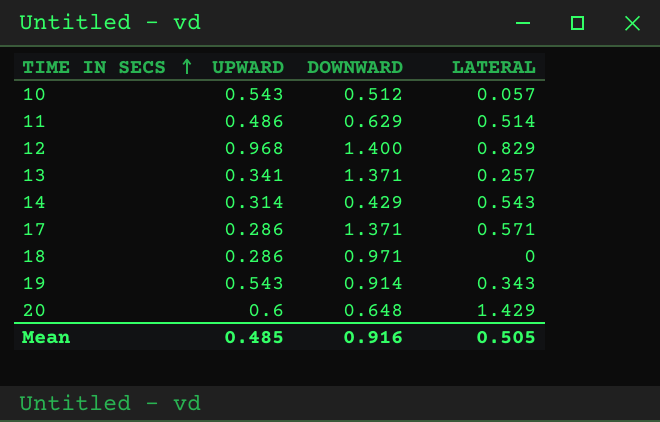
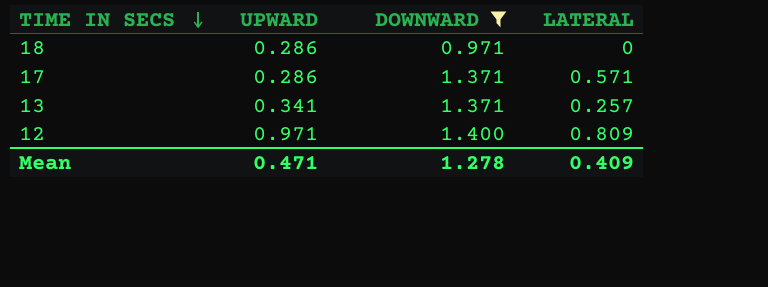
filter: none -> DOWNWARD >= 0.971
row order: TIME IN SECS ascending -> TIME IN SECS descending
12 | UPWARD: 0.968 -> 0.971
12 | LATERAL: 0.829 -> 0.809
Mean | UPWARD: 0.485 -> 0.471
Mean | DOWNWARD: 0.916 -> 1.278
Mean | LATERAL: 0.505 -> 0.409

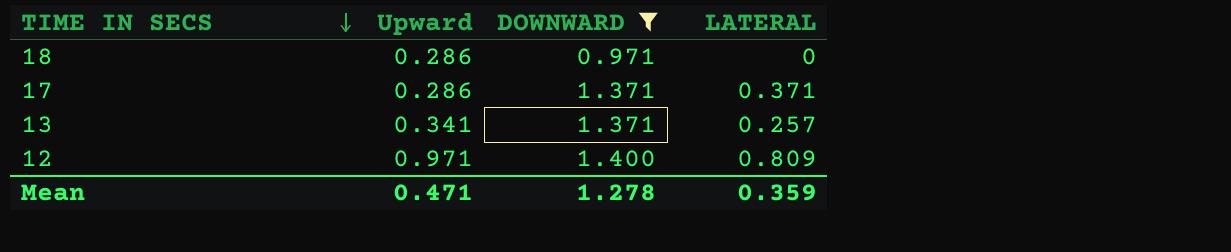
column name: UPWARD -> Upward
17 | LATERAL: 0.571 -> 0.371
Mean | LATERAL: 0.409 -> 0.359

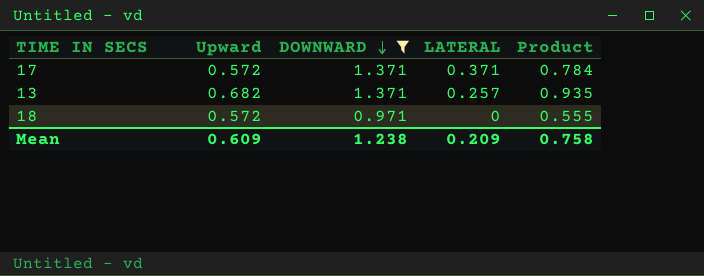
row order: TIME IN SECS descending -> DOWNWARD descending
column Product | formula: none -> [Upward] * [DOWNWARD]
row 12: 0.971 | 1.400 | 0.809 -> none
17 | Upward: 0.286 -> 0.572
13 | Upward: 0.341 -> 0.682
18 | Upward: 0.286 -> 0.572
Mean | Upward: 0.471 -> 0.609
Mean | DOWNWARD: 1.278 -> 1.238
Mean | LATERAL: 0.359 -> 0.209

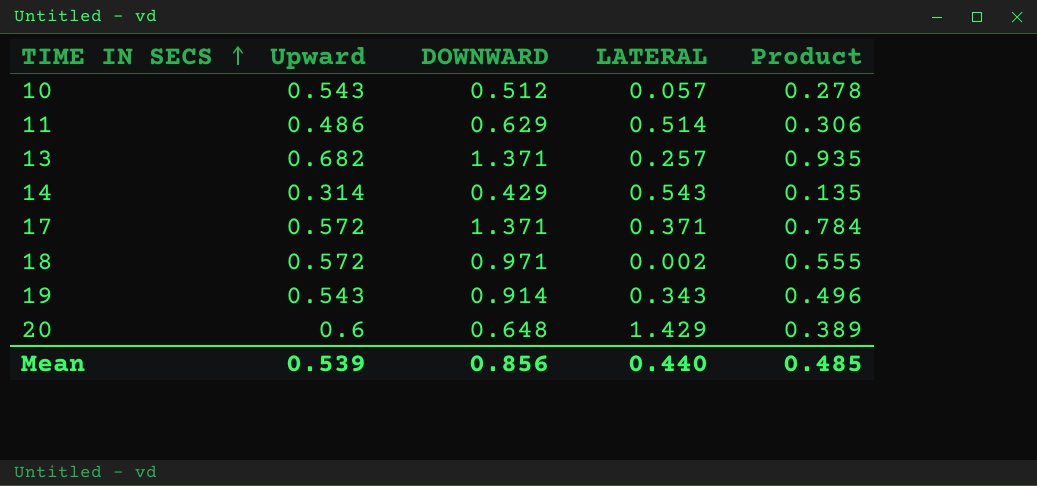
filter: DOWNWARD >= 0.971 -> none
row order: DOWNWARD descending -> TIME IN SECS ascending
18 | LATERAL: 0 -> 0.002
Mean | Upward: 0.609 -> 0.539
Mean | DOWNWARD: 1.238 -> 0.856
Mean | LATERAL: 0.209 -> 0.440
Mean | Product: 0.758 -> 0.485

